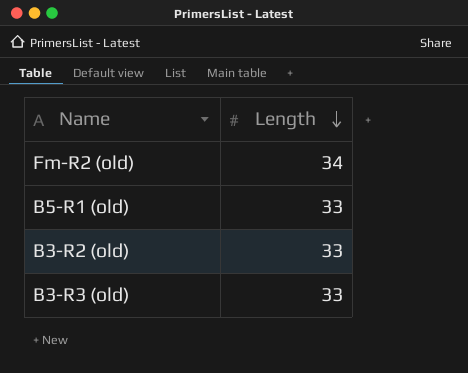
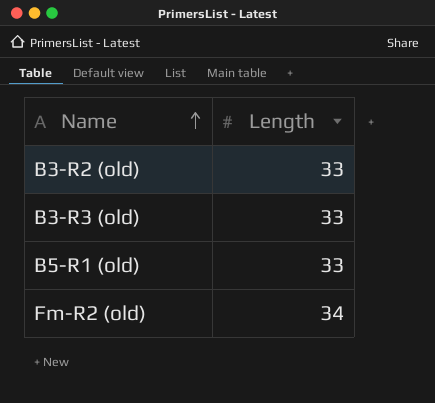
row order: Length descending -> Name ascending

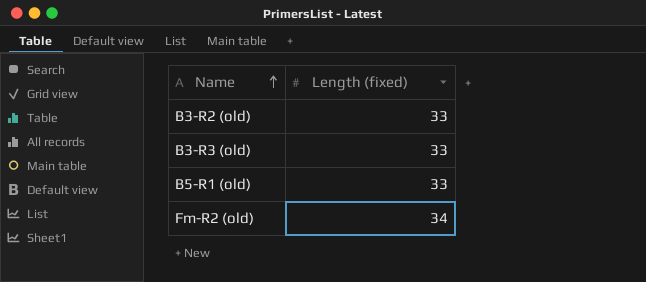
column name: Length -> Length (fixed)

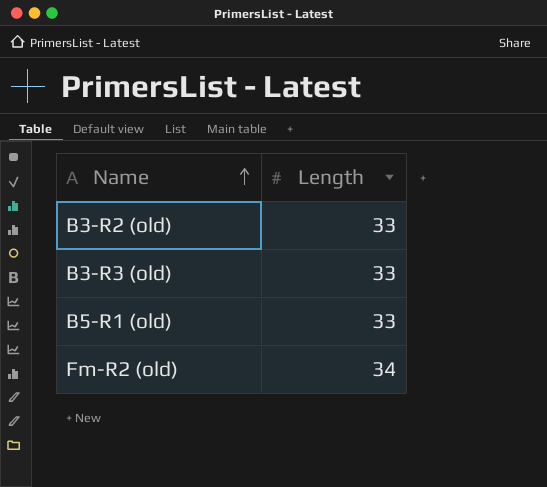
column name: Length (fixed) -> Length

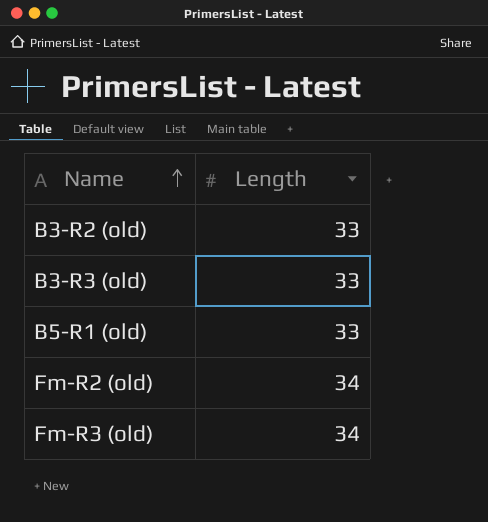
row Fm-R3 (old): none -> 34

